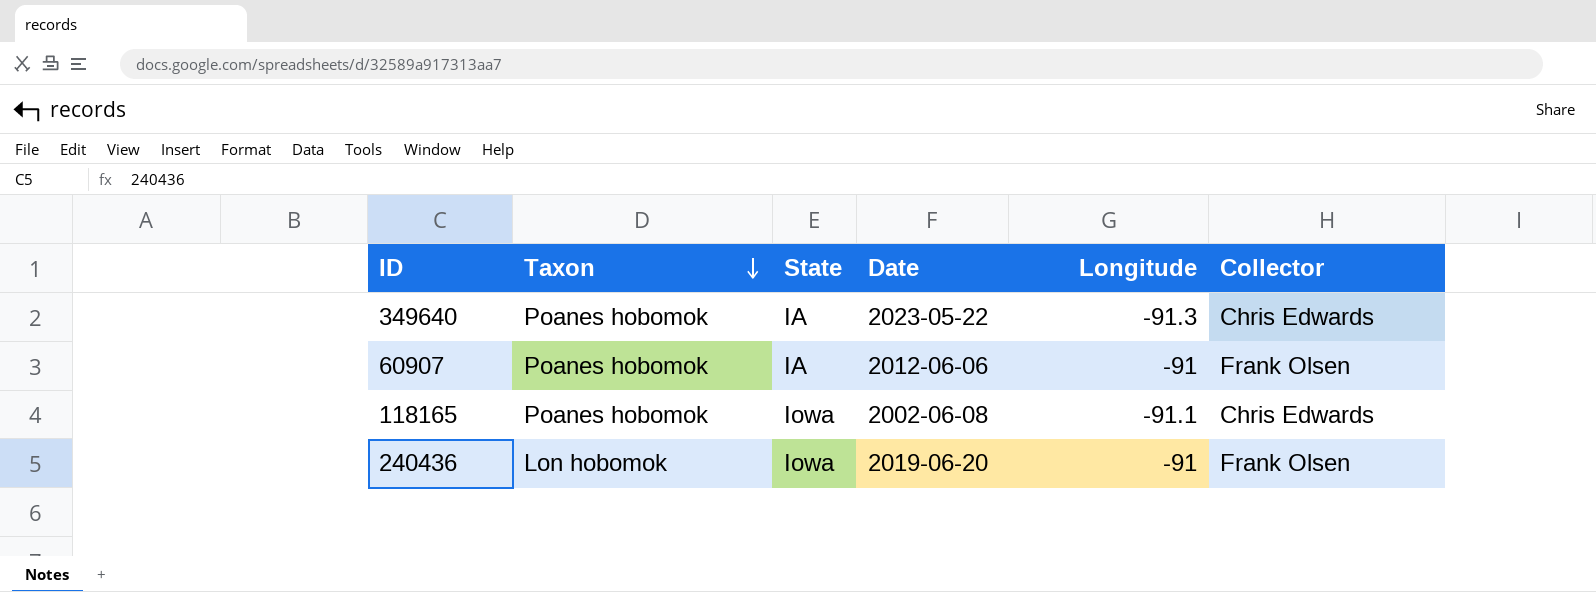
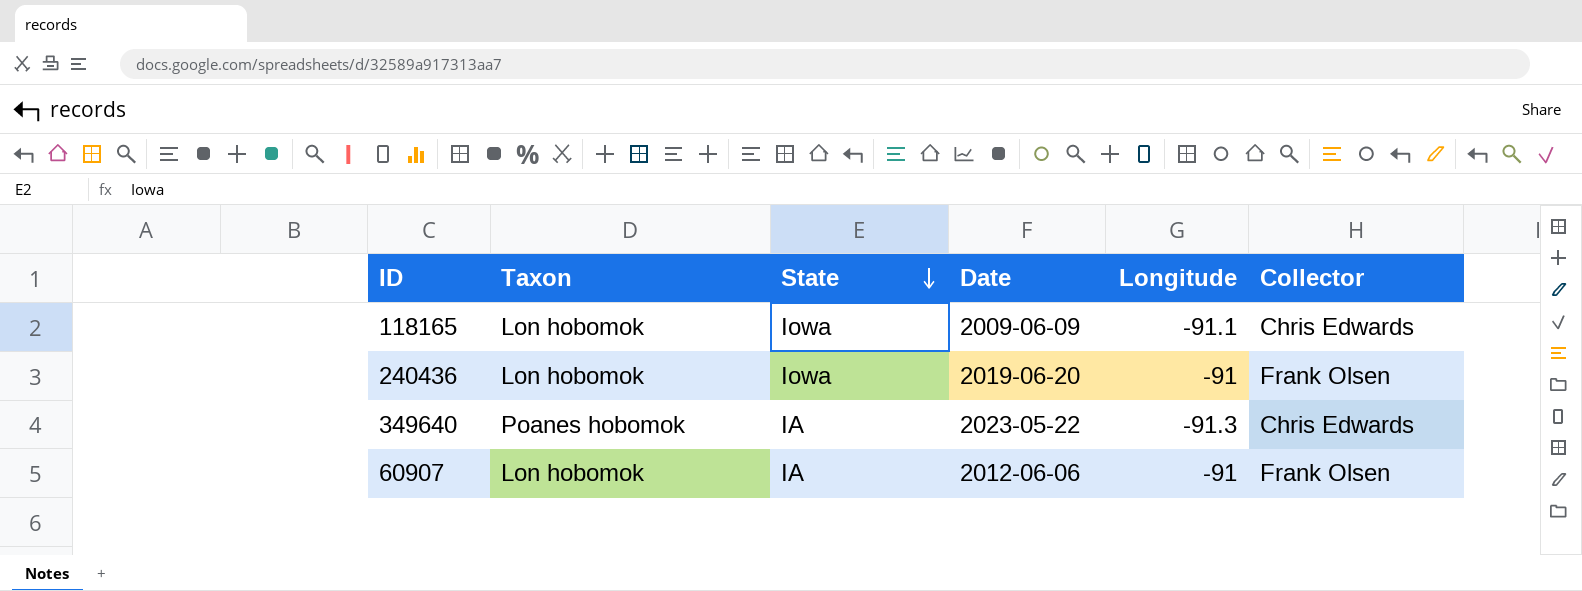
row order: Taxon descending -> State descending
118165 | Taxon: Poanes hobomok -> Lon hobomok
118165 | Date: 2002-06-08 -> 2009-06-09
60907 | Taxon: Poanes hobomok -> Lon hobomok

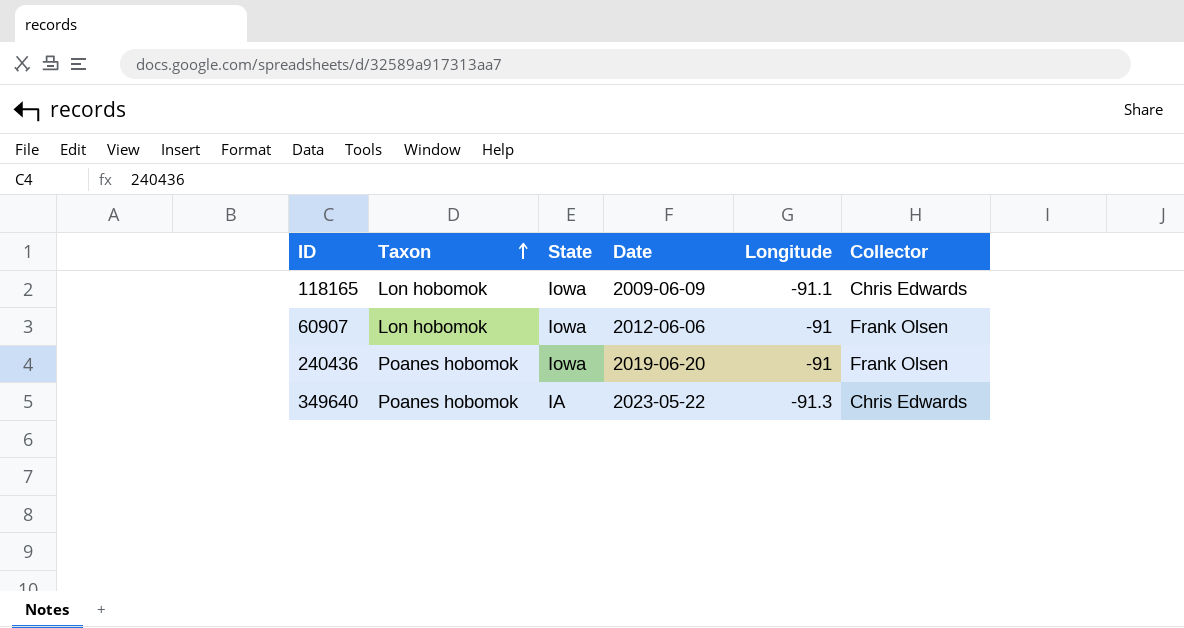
row order: State descending -> Taxon ascending
60907 | State: IA -> Iowa
240436 | Taxon: Lon hobomok -> Poanes hobomok

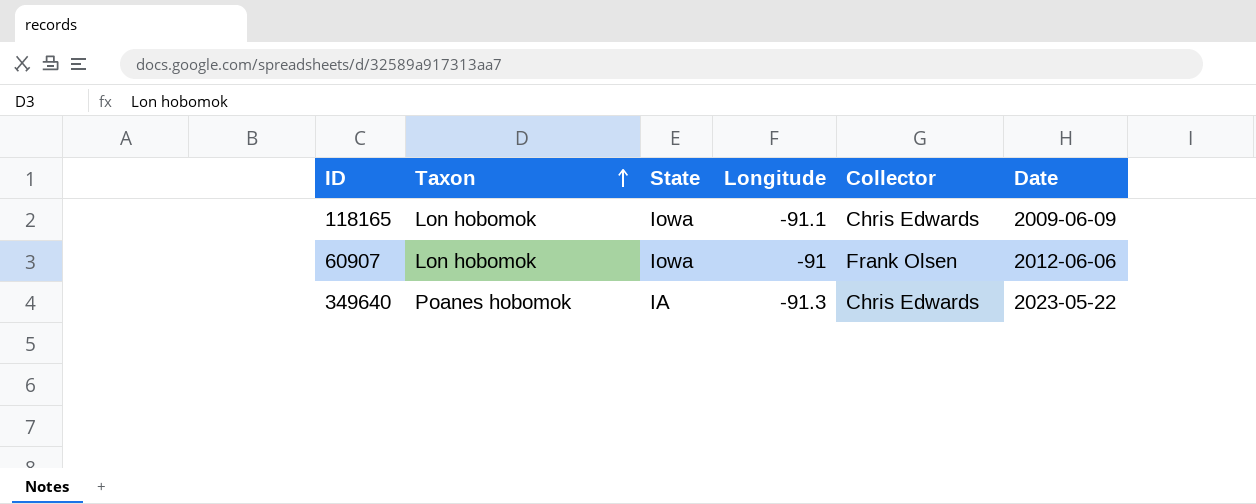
column Date | position: 4 -> 6
row 240436: Poanes hobomok | Iowa | 2019-06-20 | -91 | Frank Olsen -> none

